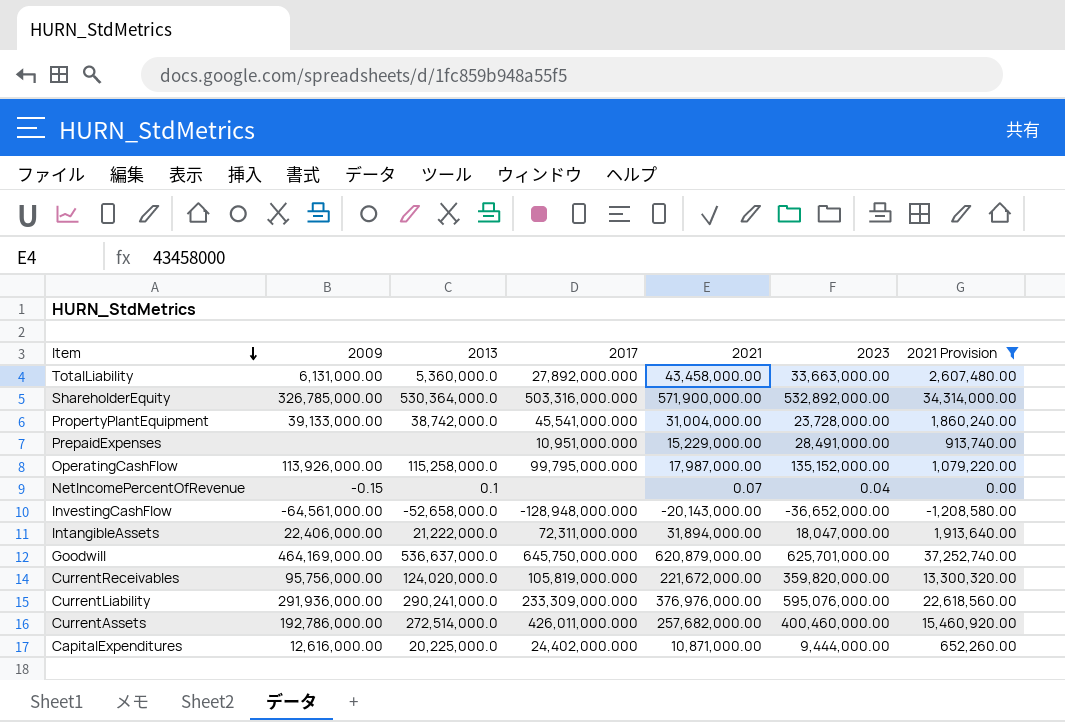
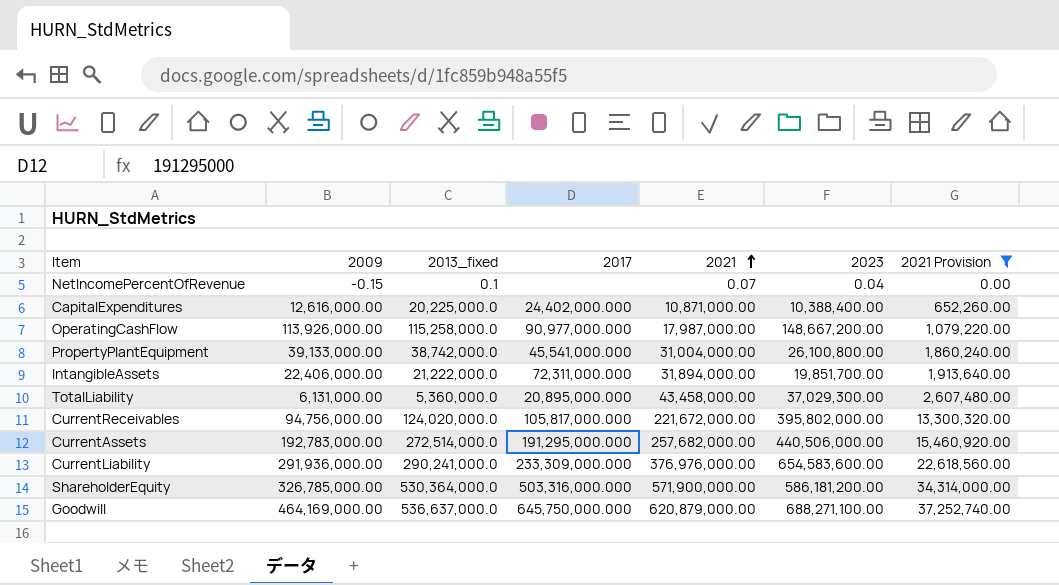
row order: Item descending -> 2021 ascending
column name: 2013 -> 2013_fixed
row PrepaidExpenses: none | none | 10,951,000.000 | 15,229,000.00 | 28,491,000.00 | 913,740.00 -> none
row InvestingCashFlow: -64,561,000.00 | -52,658,000.0 | -128,948,000.000 | -20,143,000.00 | -36,652,000.00 | -1,208,580.00 -> none
CapitalExpenditures | 2023: 9,444,000.00 -> 10,388,400.00
OperatingCashFlow | 2017: 99,795,000.000 -> 90,977,000.000
OperatingCashFlow | 2023: 135,152,000.00 -> 148,667,200.00
PropertyPlantEquipment | 2023: 23,728,000.00 -> 26,100,800.00
IntangibleAssets | 2023: 18,047,000.00 -> 19,851,700.00
TotalLiability | 2017: 27,892,000.000 -> 20,895,000.000
TotalLiability | 2023: 33,663,000.00 -> 37,029,300.00
CurrentReceivables | 2009: 95,756,000.00 -> 94,756,000.00
CurrentReceivables | 2017: 105,819,000.000 -> 105,817,000.000
CurrentReceivables | 2023: 359,820,000.00 -> 395,802,000.00
CurrentAssets | 2009: 192,786,000.00 -> 192,783,000.00
CurrentAssets | 2017: 426,011,000.000 -> 191,295,000.000
CurrentAssets | 2023: 400,460,000.00 -> 440,506,000.00
CurrentLiability | 2023: 595,076,000.00 -> 654,583,600.00
ShareholderEquity | 2023: 532,892,000.00 -> 586,181,200.00
Goodwill | 2023: 625,701,000.00 -> 688,271,100.00

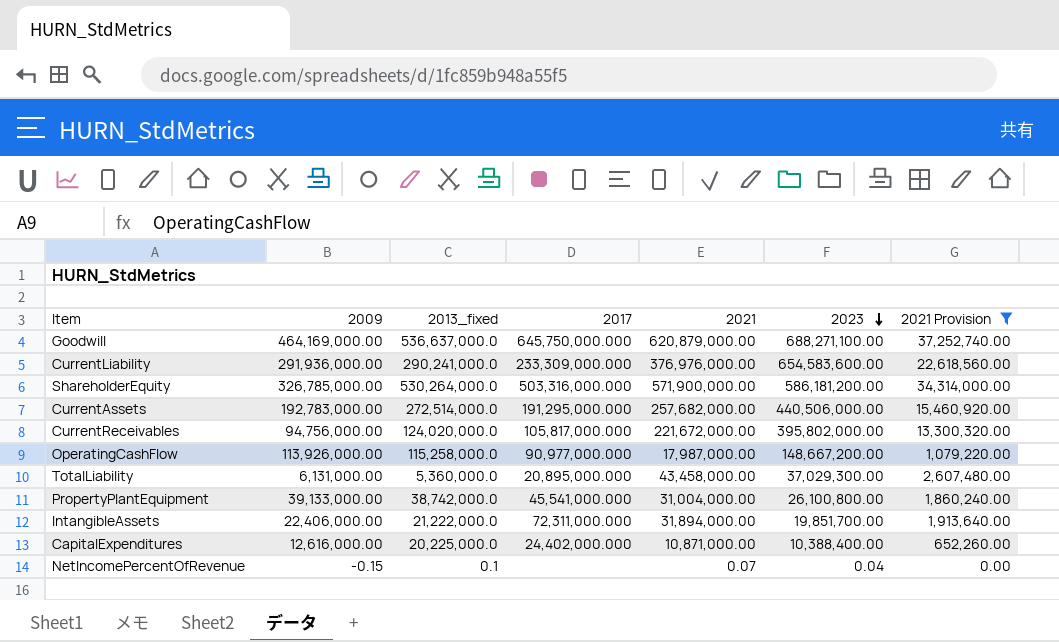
row order: 2021 ascending -> 2023 descending
ShareholderEquity | 2013_fixed: 530,364,000.0 -> 530,264,000.0

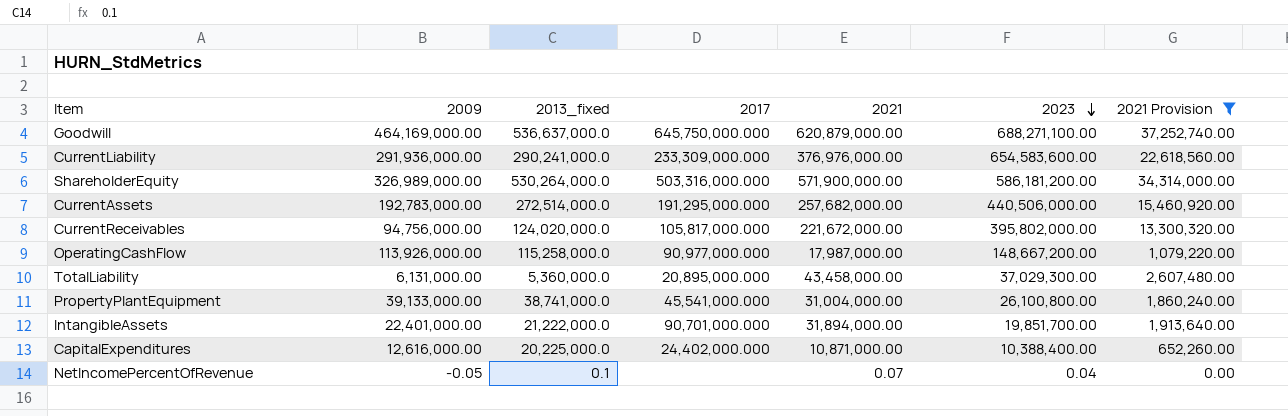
ShareholderEquity | 2009: 326,785,000.00 -> 326,989,000.00
PropertyPlantEquipment | 2013_fixed: 38,742,000.0 -> 38,741,000.0
IntangibleAssets | 2009: 22,406,000.00 -> 22,401,000.00
IntangibleAssets | 2017: 72,311,000.000 -> 90,701,000.000
NetIncomePercentOfRevenue | 2009: -0.15 -> -0.05

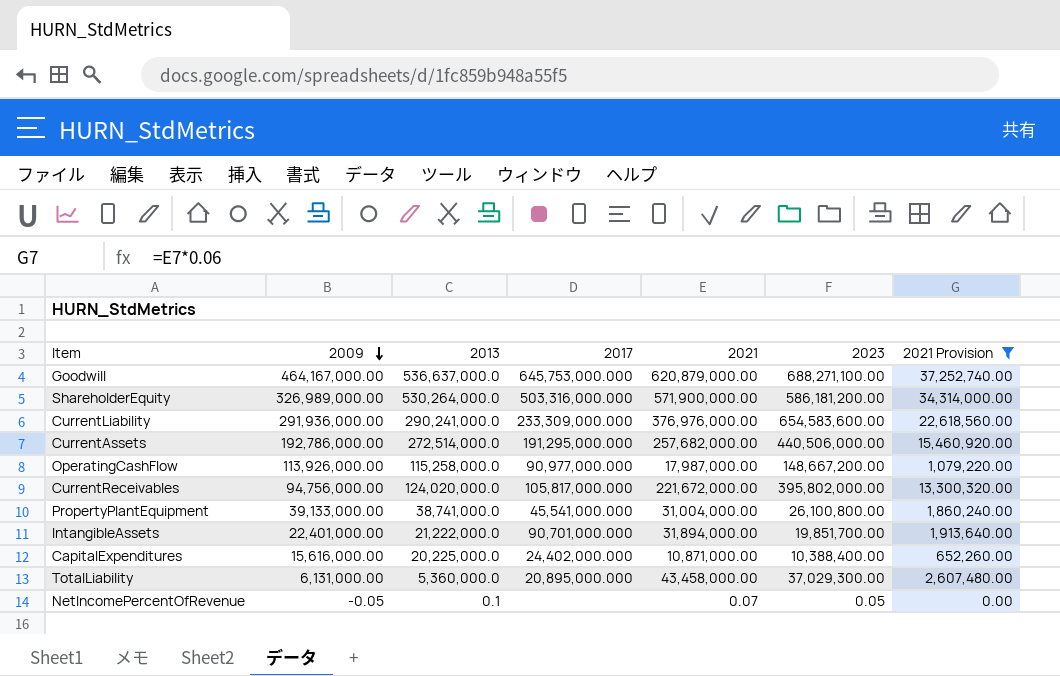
row order: 2023 descending -> 2009 descending
column name: 2013_fixed -> 2013
Goodwill | 2009: 464,169,000.00 -> 464,167,000.00
Goodwill | 2017: 645,750,000.000 -> 645,753,000.000
CurrentAssets | 2009: 192,783,000.00 -> 192,786,000.00
CapitalExpenditures | 2009: 12,616,000.00 -> 15,616,000.00
NetIncomePercentOfRevenue | 2023: 0.04 -> 0.05

